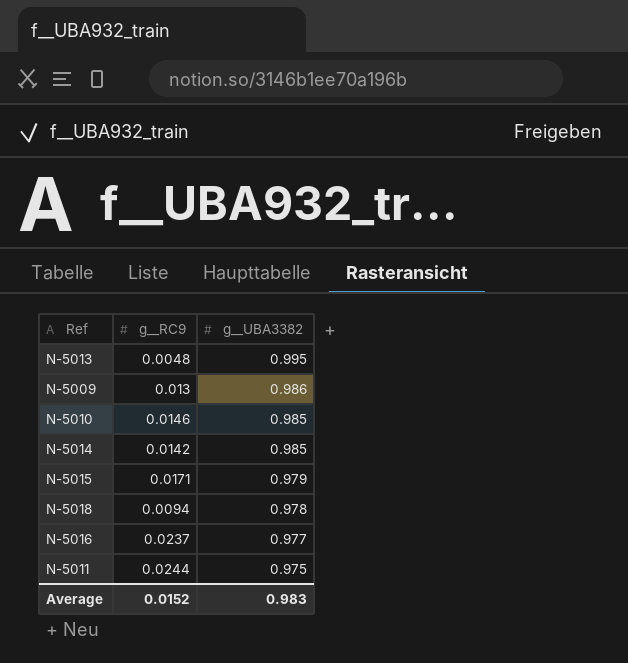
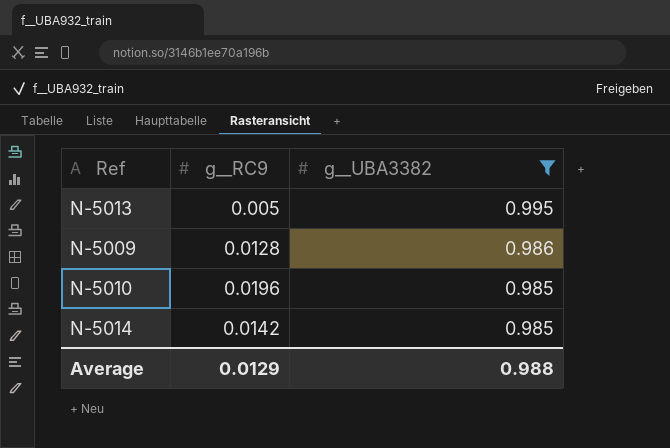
filter: none -> g__UBA3382 >= 0.985
N-5013 | g__RC9: 0.0048 -> 0.005
N-5009 | g__RC9: 0.013 -> 0.0128
N-5010 | g__RC9: 0.0146 -> 0.0196
Average | g__RC9: 0.0152 -> 0.0129
Average | g__UBA3382: 0.983 -> 0.988

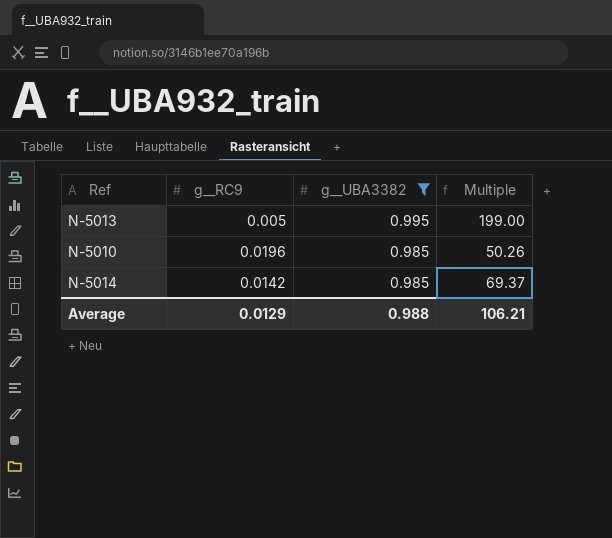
column Multiple | formula: none -> [g__UBA3382] / [g__RC9]
row N-5009: 0.0128 | 0.986 -> none

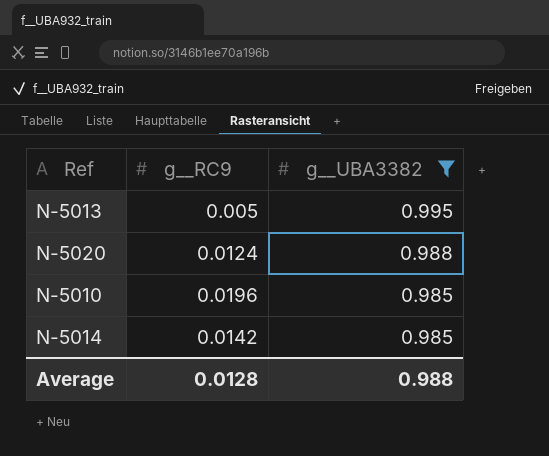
column Multiple | formula: [g__UBA3382] / [g__RC9] -> none
row N-5020: none -> 0.0124 | 0.988
Average | g__RC9: 0.0129 -> 0.0128

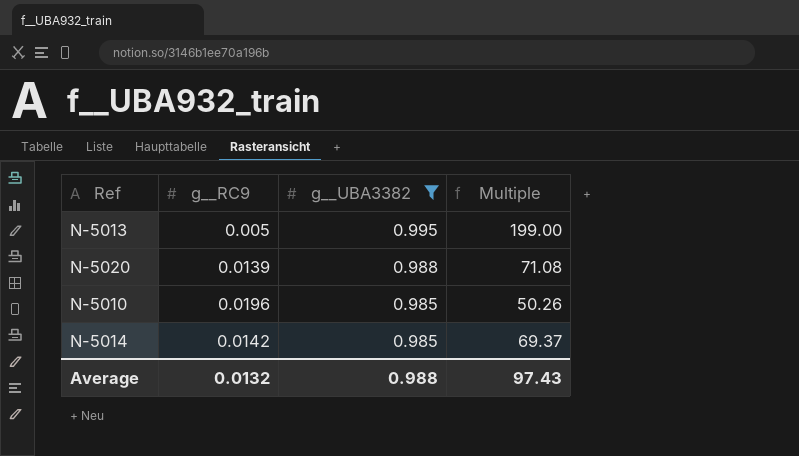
column Multiple | formula: none -> [g__UBA3382] / [g__RC9]
N-5020 | g__RC9: 0.0124 -> 0.0139
Average | g__RC9: 0.0128 -> 0.0132

